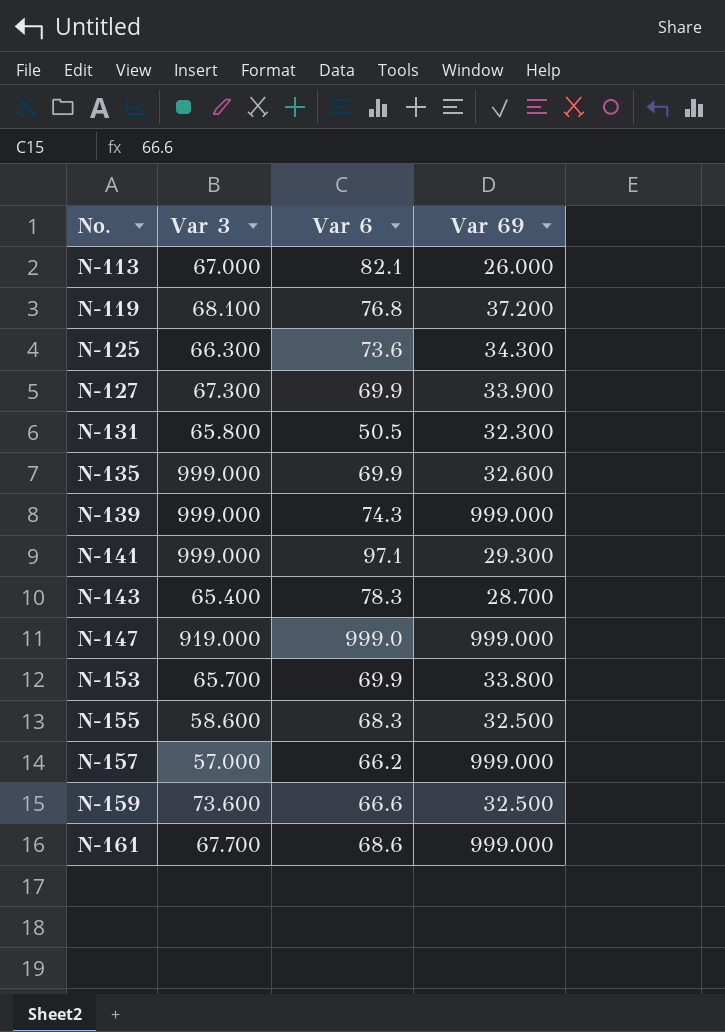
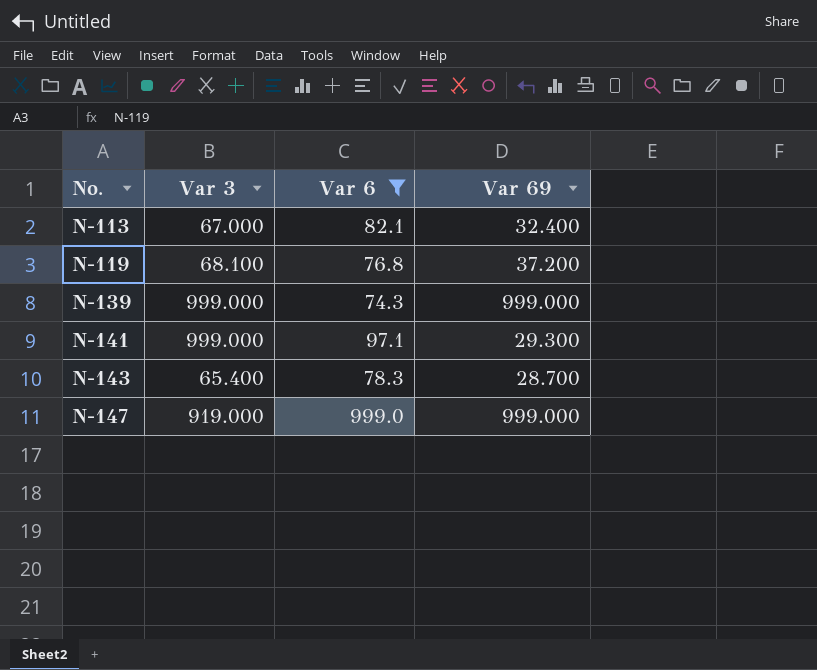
filter: none -> Var 6 >= 74.3
N-113 | Var 69: 26.000 -> 32.400

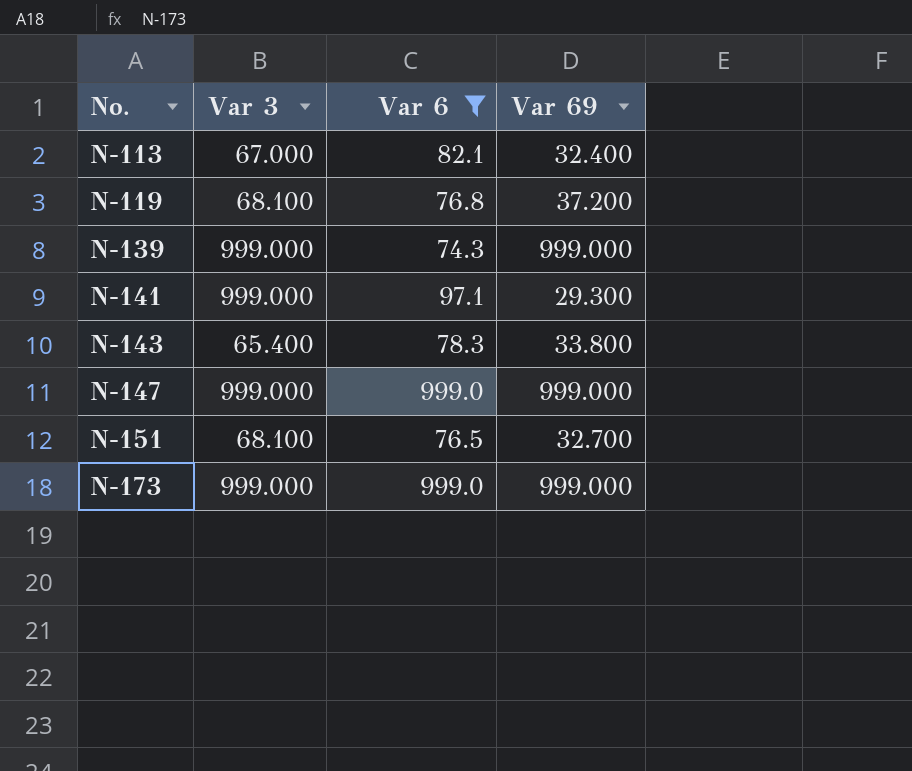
N-143 | Var 69: 28.700 -> 33.800
N-147 | Var 3: 919.000 -> 999.000
row N-151: none -> 68.100 | 76.5 | 32.700
row N-173: none -> 999.000 | 999.0 | 999.000

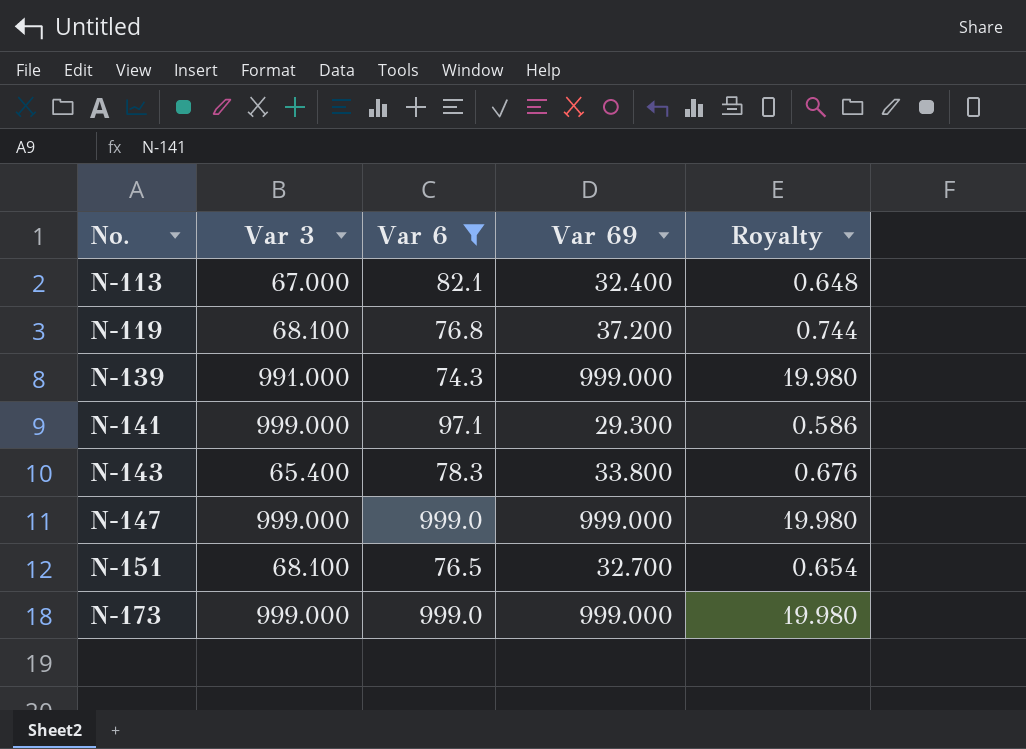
column Royalty | formula: none -> [Var 69] * 0.02
N-139 | Var 3: 999.000 -> 991.000

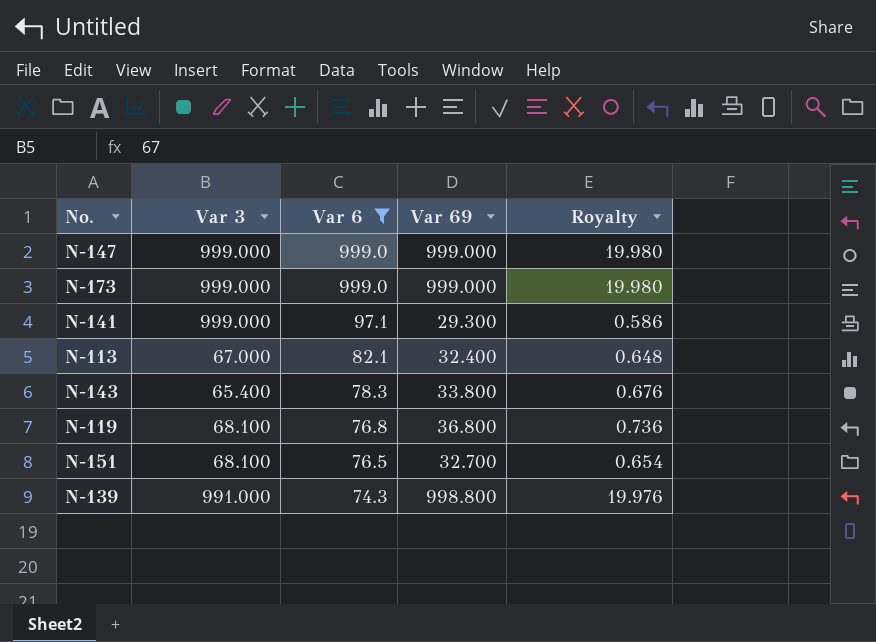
row order: No. ascending -> Var 6 descending
N-119 | Var 69: 37.200 -> 36.800
N-119 | Royalty: 0.744 -> 0.736
N-139 | Var 69: 999.000 -> 998.800
N-139 | Royalty: 19.980 -> 19.976

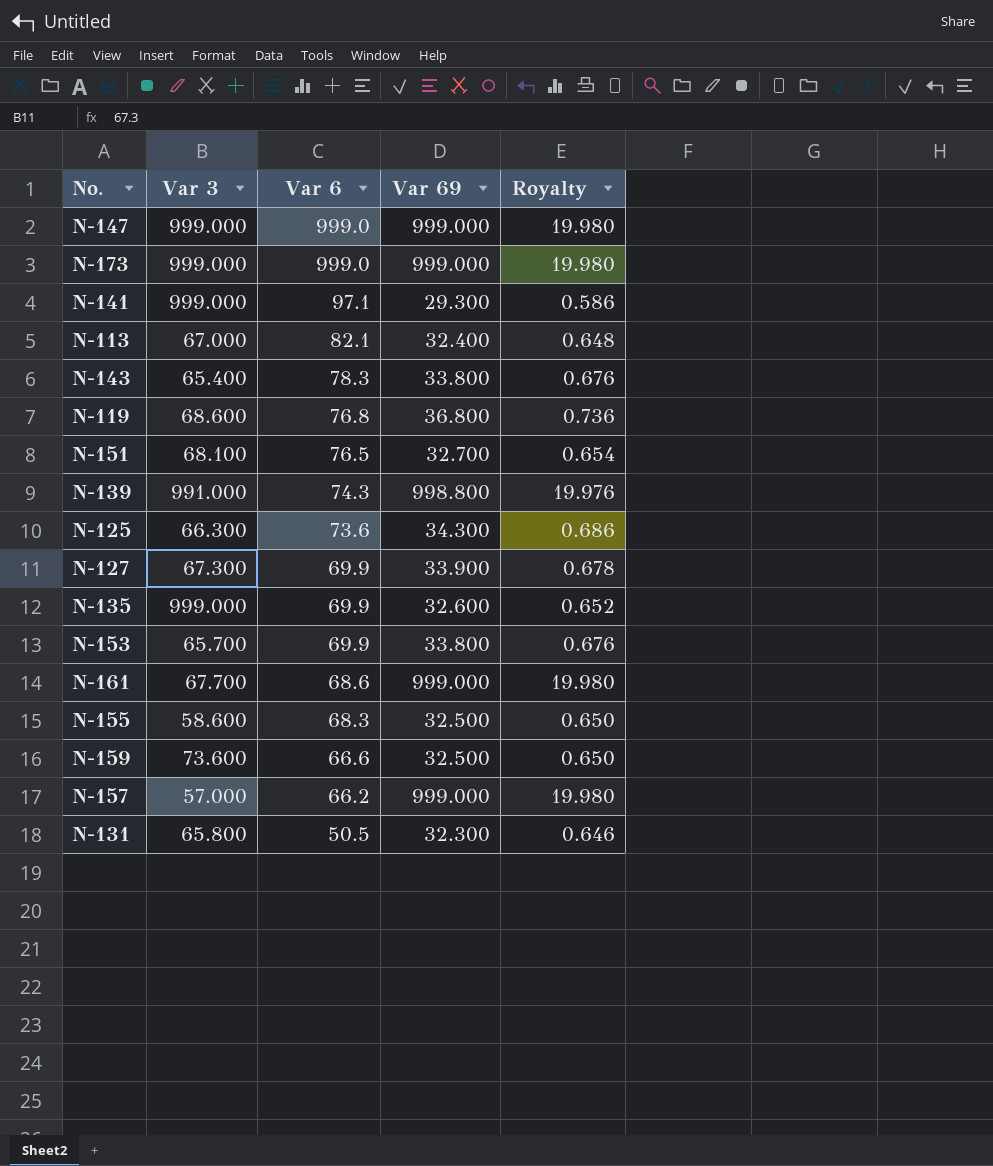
filter: Var 6 >= 74.3 -> none
N-119 | Var 3: 68.100 -> 68.600

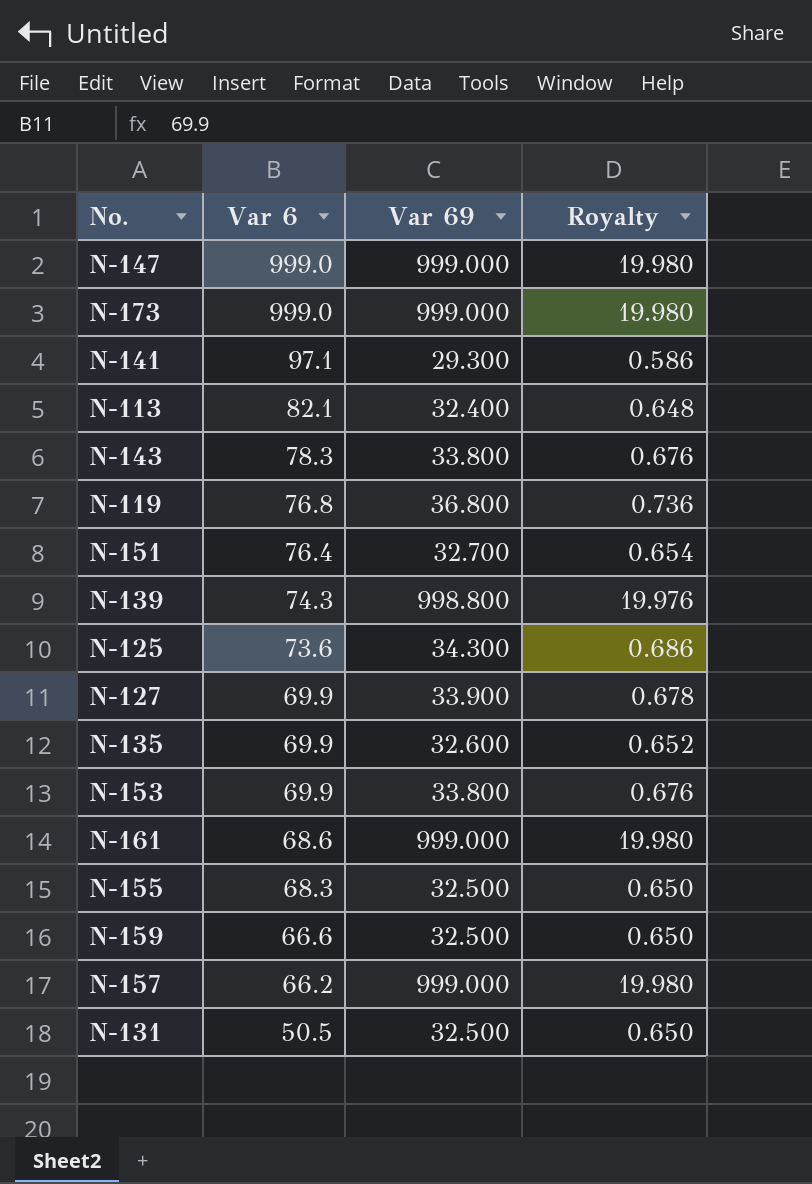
column Var 3 | position: 2 -> none
N-151 | Var 6: 76.5 -> 76.4
N-131 | Var 69: 32.300 -> 32.500
N-131 | Royalty: 0.646 -> 0.650

